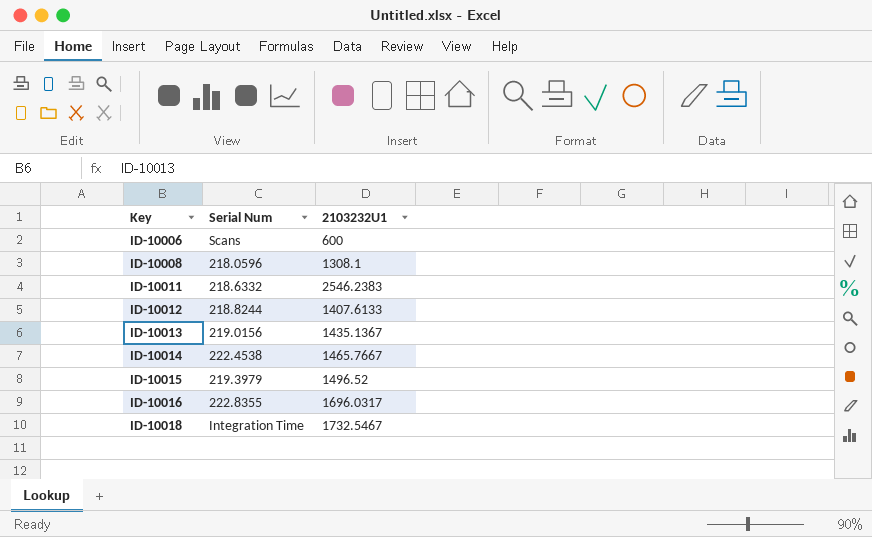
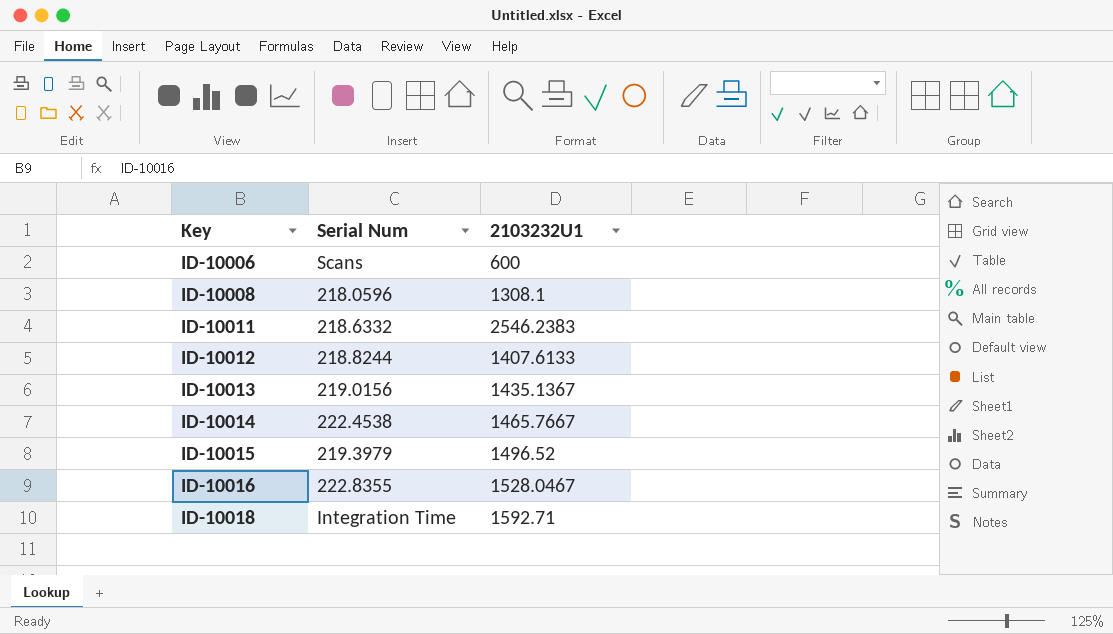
ID-10016 | 2103232U1: 1696.0317 -> 1528.0467
ID-10018 | 2103232U1: 1732.5467 -> 1592.71

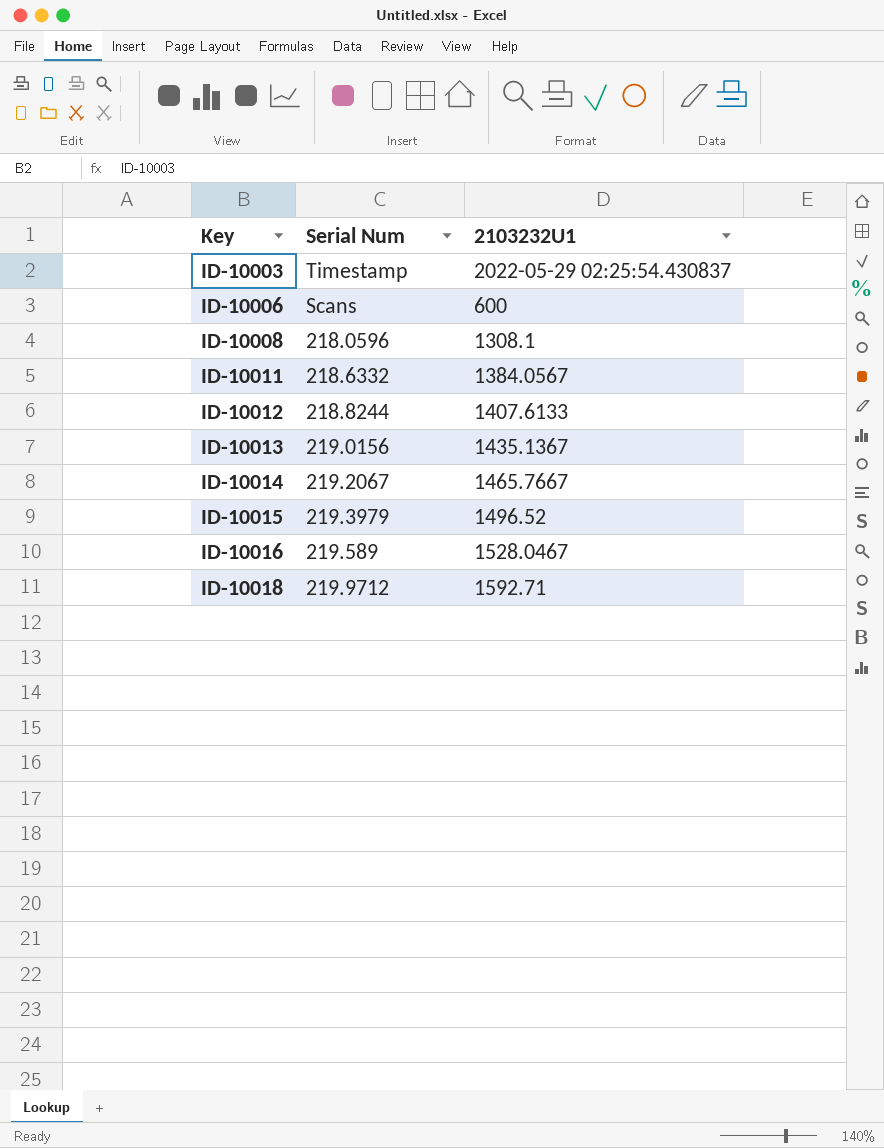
row ID-10003: none -> Timestamp | 2022-05-29 02:25:54.430837
ID-10011 | 2103232U1: 2546.2383 -> 1384.0567
ID-10014 | Serial Num: 222.4538 -> 219.2067
ID-10016 | Serial Num: 222.8355 -> 219.589
ID-10018 | Serial Num: Integration Time -> 219.9712

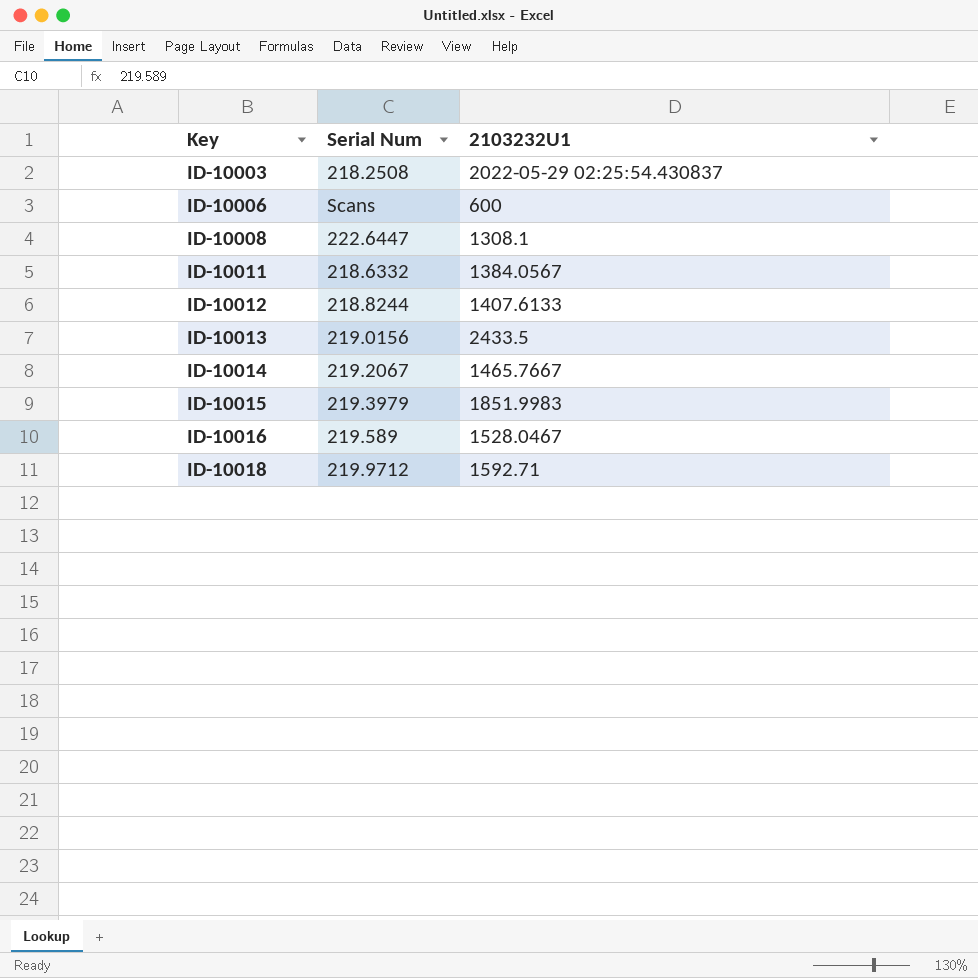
ID-10003 | Serial Num: Timestamp -> 218.2508
ID-10008 | Serial Num: 218.0596 -> 222.6447
ID-10013 | 2103232U1: 1435.1367 -> 2433.5
ID-10015 | 2103232U1: 1496.52 -> 1851.9983

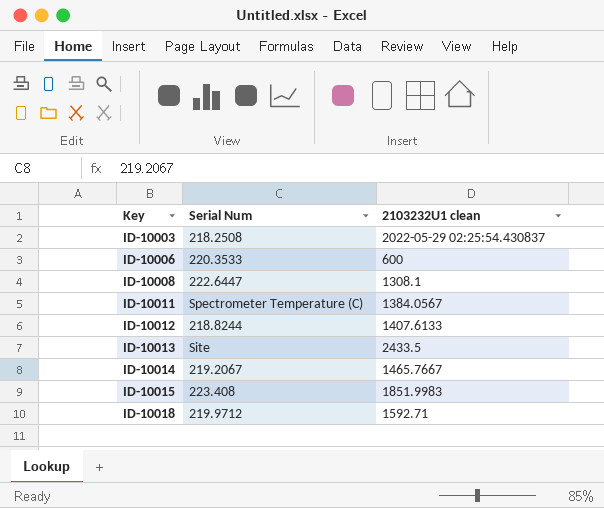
column name: 2103232U1 -> 2103232U1 clean
row ID-10016: 219.589 | 1528.0467 -> none
ID-10006 | Serial Num: Scans -> 220.3533
ID-10011 | Serial Num: 218.6332 -> Spectrometer Temperature (C)
ID-10013 | Serial Num: 219.0156 -> Site
ID-10015 | Serial Num: 219.3979 -> 223.408

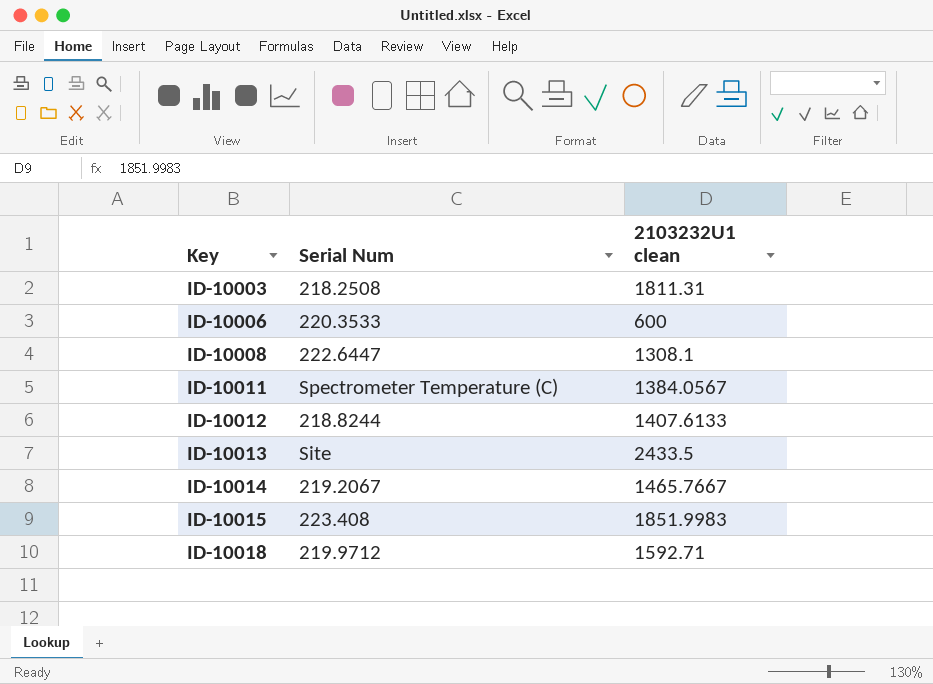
ID-10003 | 2103232U1 clean: 2022-05-29 02:25:54.430837 -> 1811.31

